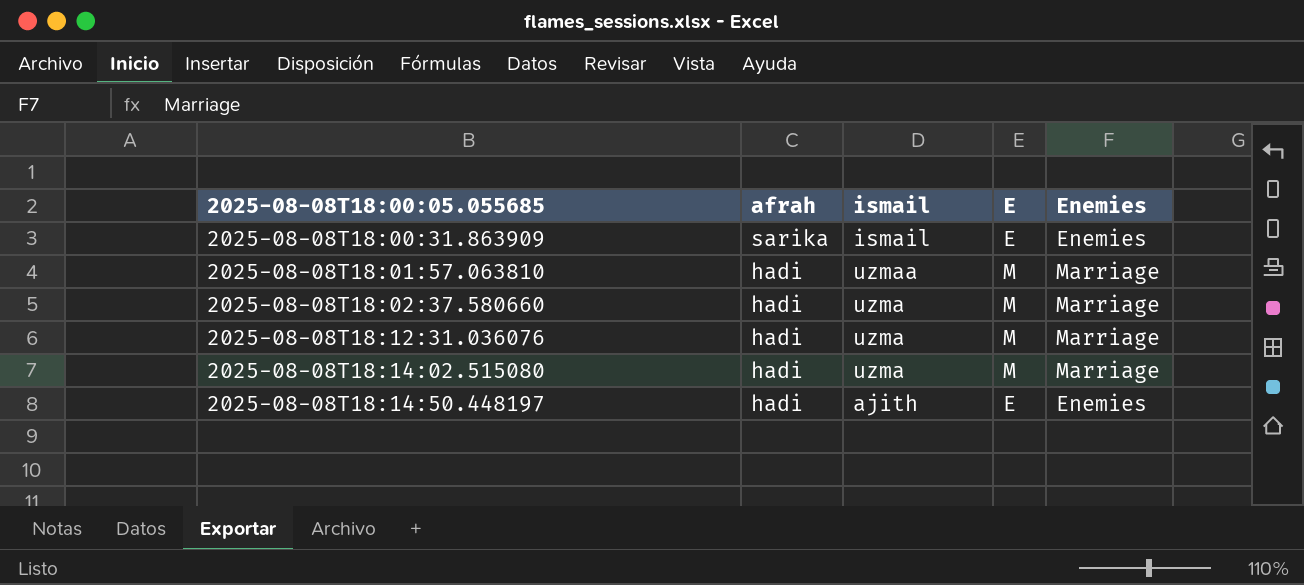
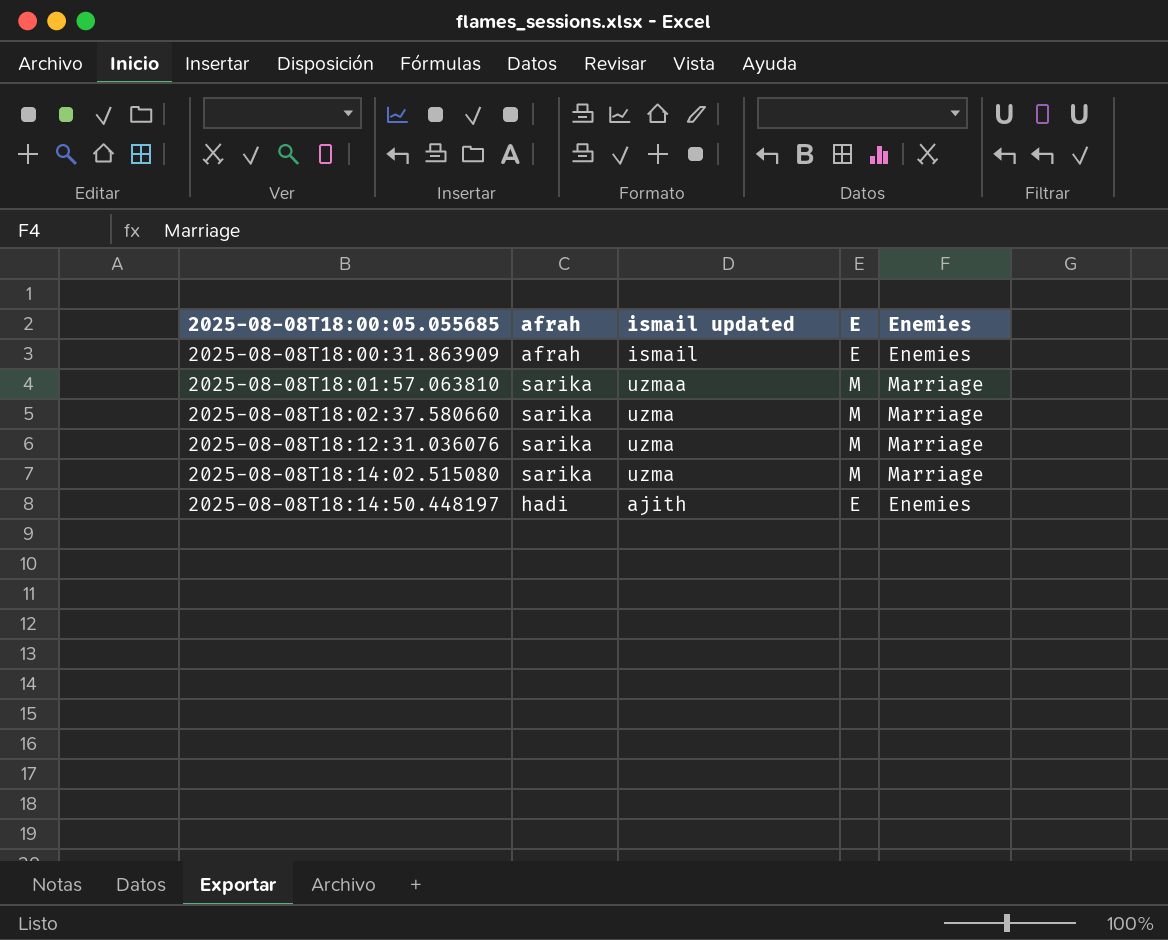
column name: ismail -> ismail updated
2025-08-08T18:00:31.863909 | afrah: sarika -> afrah
2025-08-08T18:01:57.063810 | afrah: hadi -> sarika
2025-08-08T18:02:37.580660 | afrah: hadi -> sarika
2025-08-08T18:12:31.036076 | afrah: hadi -> sarika
2025-08-08T18:14:02.515080 | afrah: hadi -> sarika

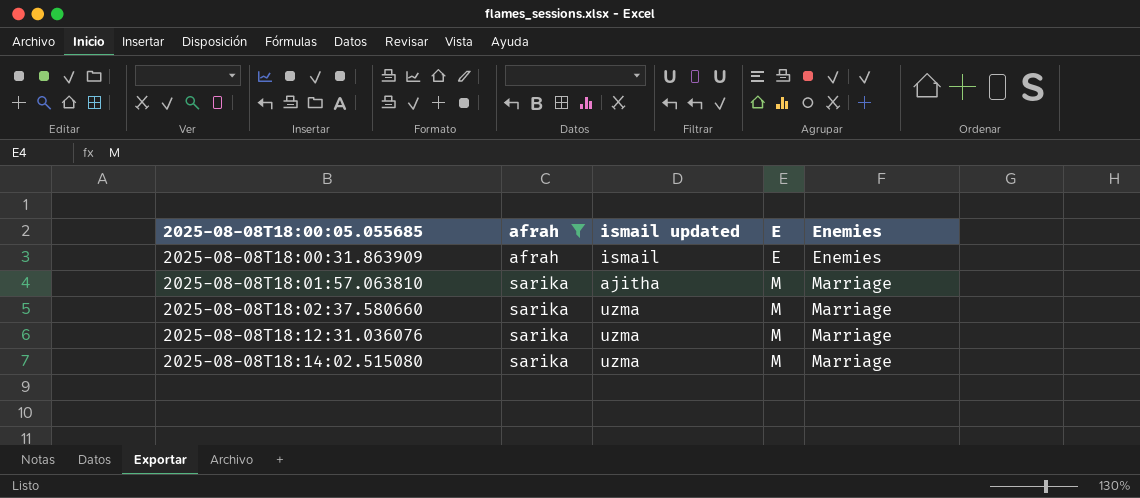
filter: none -> afrah != hadi
2025-08-08T18:01:57.063810 | ismail updated: uzmaa -> ajitha

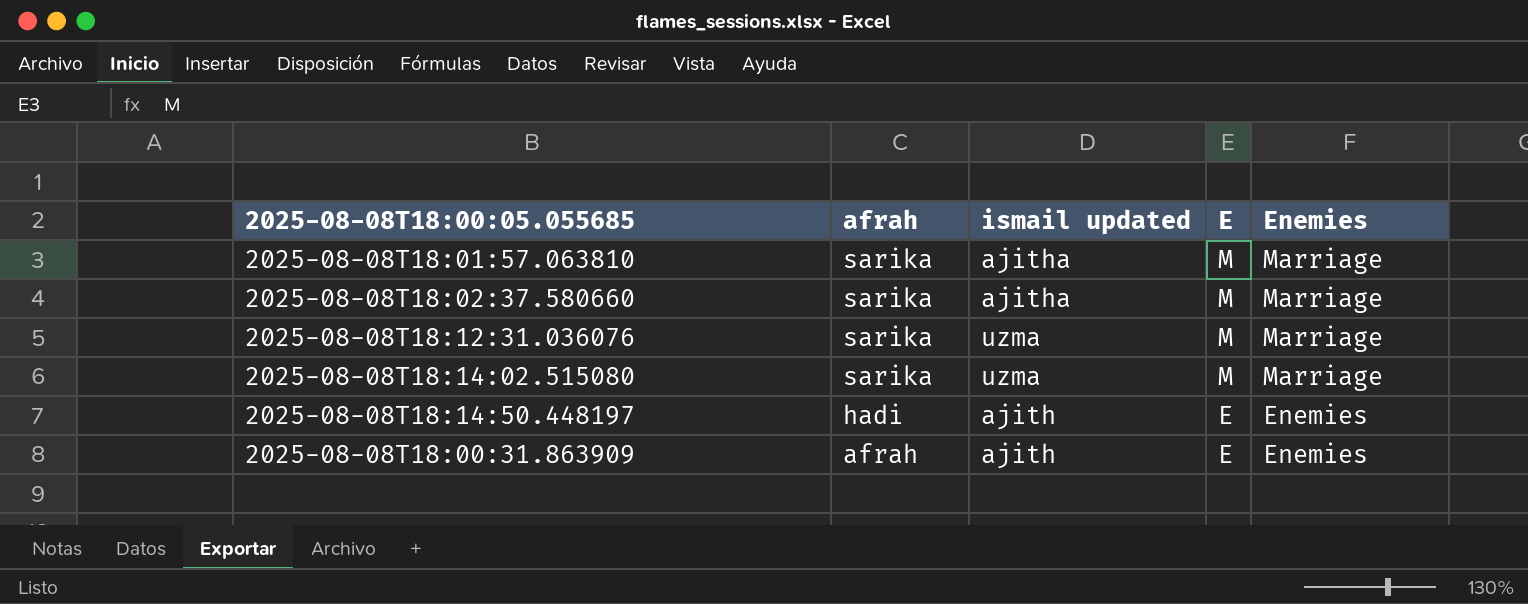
filter: afrah != hadi -> none
row order: 2025-08-08T18:00:05.055685 ascending -> afrah descending
2025-08-08T18:02:37.580660 | ismail updated: uzma -> ajitha
2025-08-08T18:00:31.863909 | ismail updated: ismail -> ajith

